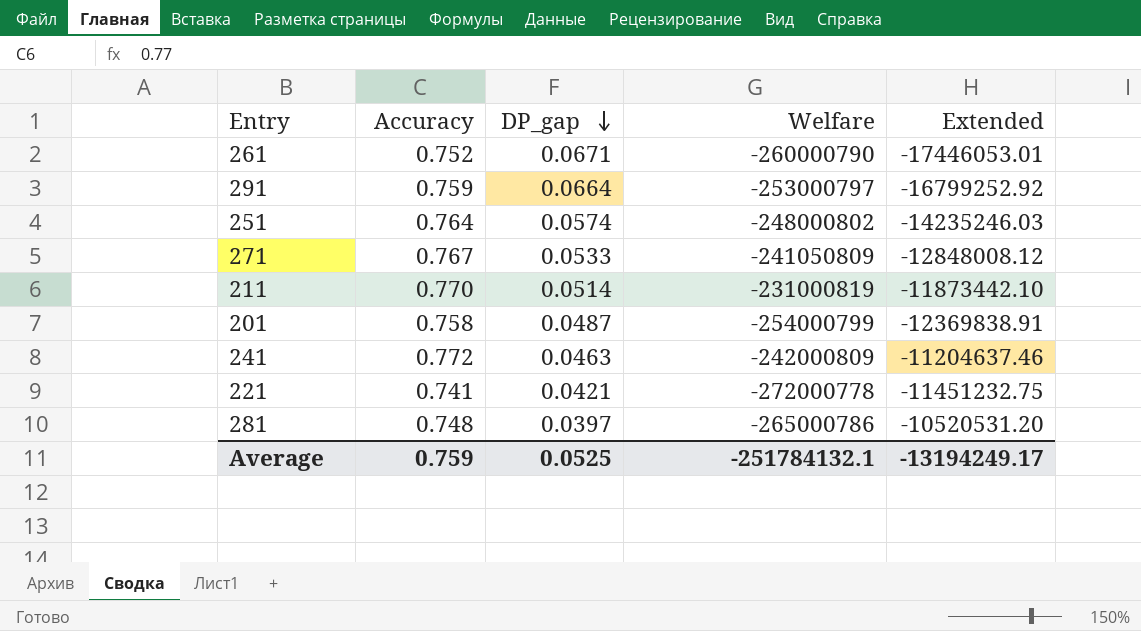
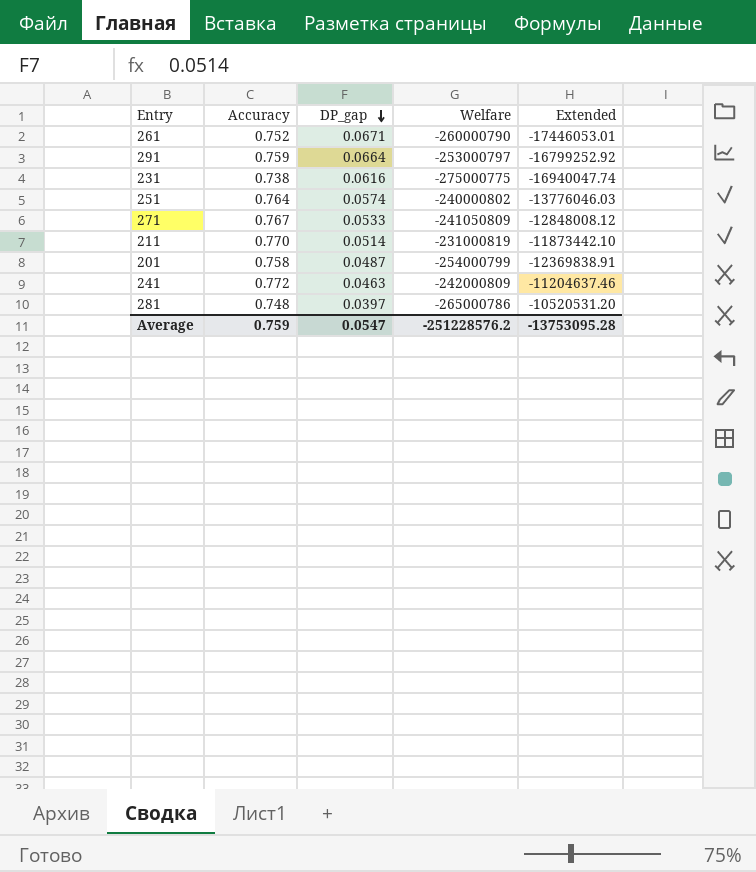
row 221: 0.741 | 0.0421 | -272000778 | -11451232.75 -> none
row 231: none -> 0.738 | 0.0616 | -275000775 | -16940047.74
251 | Welfare: -248000802 -> -240000802
251 | Extended: -14235246.03 -> -13776046.03
Average | DP_gap: 0.0525 -> 0.0547
Average | Welfare: -251784132.1 -> -251228576.2
Average | Extended: -13194249.17 -> -13753095.28

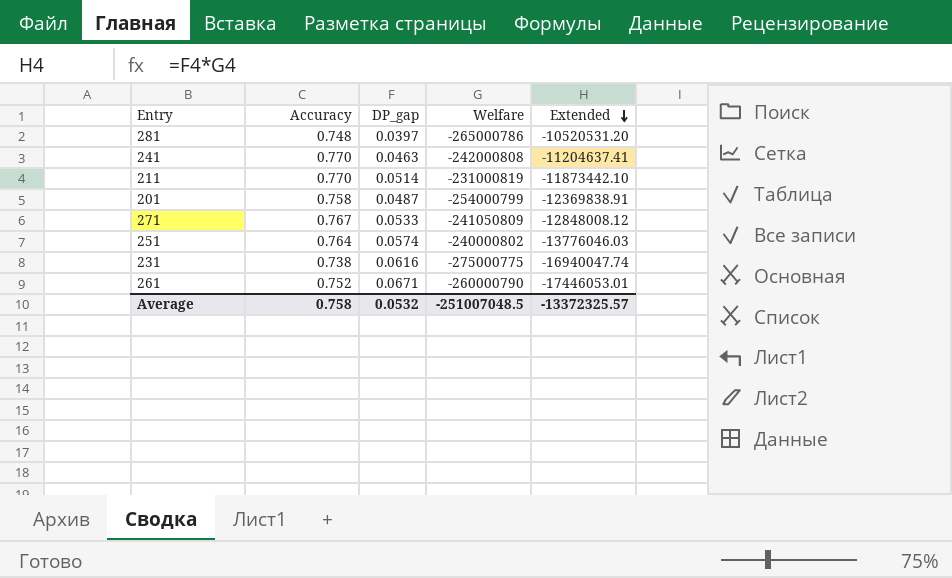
row order: DP_gap descending -> Extended descending
row 291: 0.759 | 0.0664 | -253000797 | -16799252.92 -> none
241 | Accuracy: 0.772 -> 0.770
241 | Welfare: -242000809 -> -242000808
241 | Extended: -11204637.46 -> -11204637.41
Average | Accuracy: 0.759 -> 0.758
Average | DP_gap: 0.0547 -> 0.0532
Average | Welfare: -251228576.2 -> -251007048.5
Average | Extended: -13753095.28 -> -13372325.57

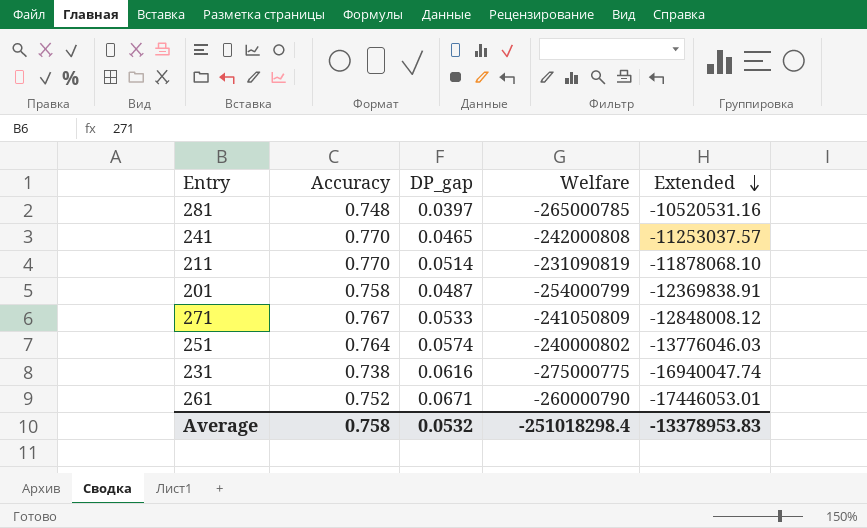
281 | Welfare: -265000786 -> -265000785
281 | Extended: -10520531.20 -> -10520531.16
241 | DP_gap: 0.0463 -> 0.0465
241 | Extended: -11204637.41 -> -11253037.57
211 | Welfare: -231000819 -> -231090819
211 | Extended: -11873442.10 -> -11878068.10
Average | Welfare: -251007048.5 -> -251018298.4
Average | Extended: -13372325.57 -> -13378953.83

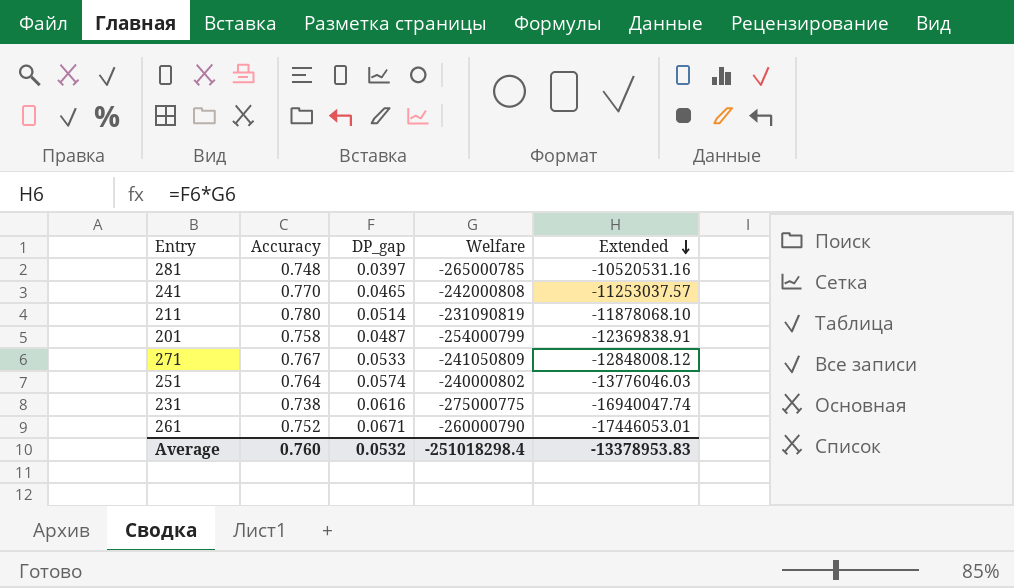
211 | Accuracy: 0.770 -> 0.780
Average | Accuracy: 0.758 -> 0.760

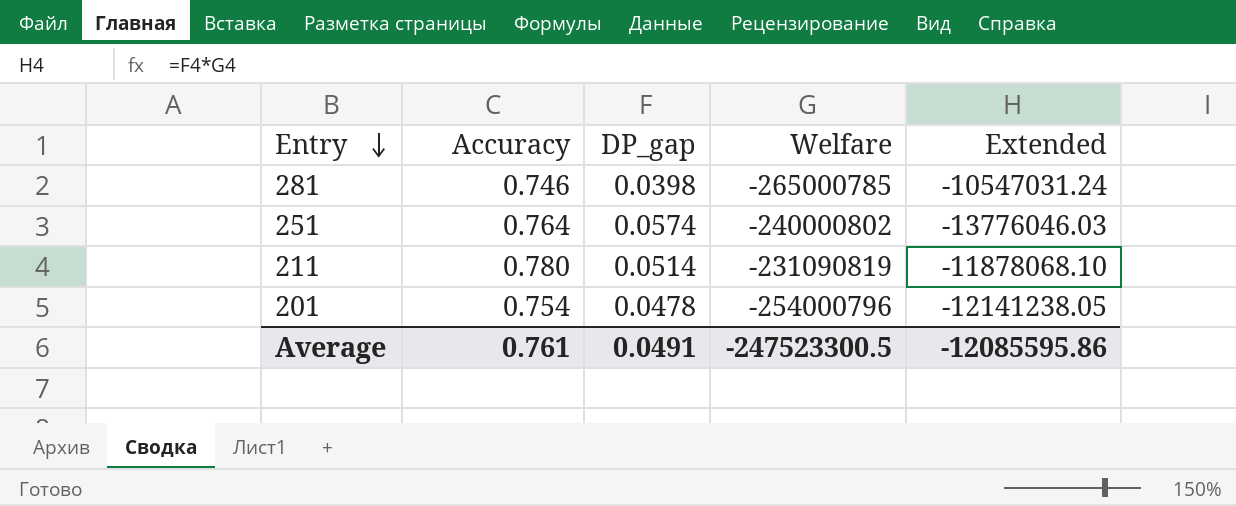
row order: Extended descending -> Entry descending
row 241: 0.770 | 0.0465 | -242000808 | -11253037.57 -> none
row 271: 0.767 | 0.0533 | -241050809 | -12848008.12 -> none
row 231: 0.738 | 0.0616 | -275000775 | -16940047.74 -> none
row 261: 0.752 | 0.0671 | -260000790 | -17446053.01 -> none
281 | Accuracy: 0.748 -> 0.746
281 | DP_gap: 0.0397 -> 0.0398
281 | Extended: -10520531.16 -> -10547031.24
201 | Accuracy: 0.758 -> 0.754
201 | DP_gap: 0.0487 -> 0.0478
201 | Welfare: -254000799 -> -254000796
201 | Extended: -12369838.91 -> -12141238.05
Average | Accuracy: 0.760 -> 0.761
Average | DP_gap: 0.0532 -> 0.0491
Average | Welfare: -251018298.4 -> -247523300.5
Average | Extended: -13378953.83 -> -12085595.86

